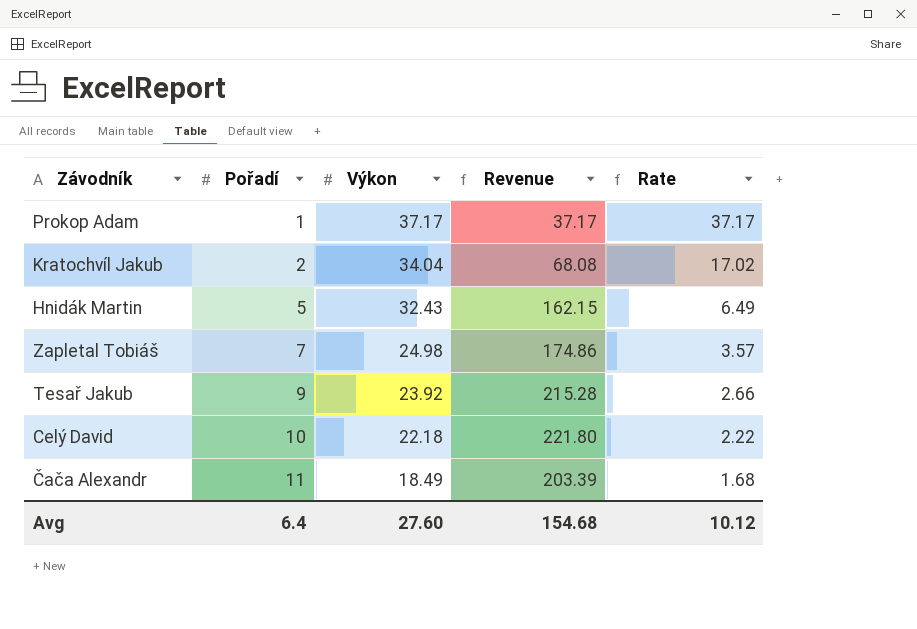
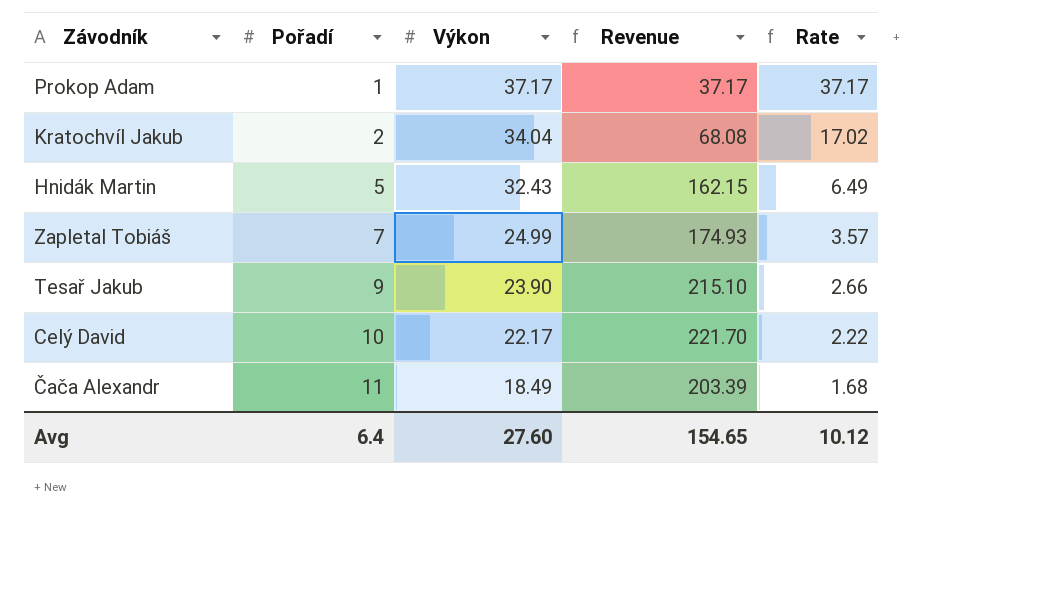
Zapletal Tobiáš | Výkon: 24.98 -> 24.99
Zapletal Tobiáš | Revenue: 174.86 -> 174.93
Tesař Jakub | Výkon: 23.92 -> 23.90
Tesař Jakub | Revenue: 215.28 -> 215.10
Celý David | Výkon: 22.18 -> 22.17
Celý David | Revenue: 221.80 -> 221.70
Avg | Revenue: 154.68 -> 154.65

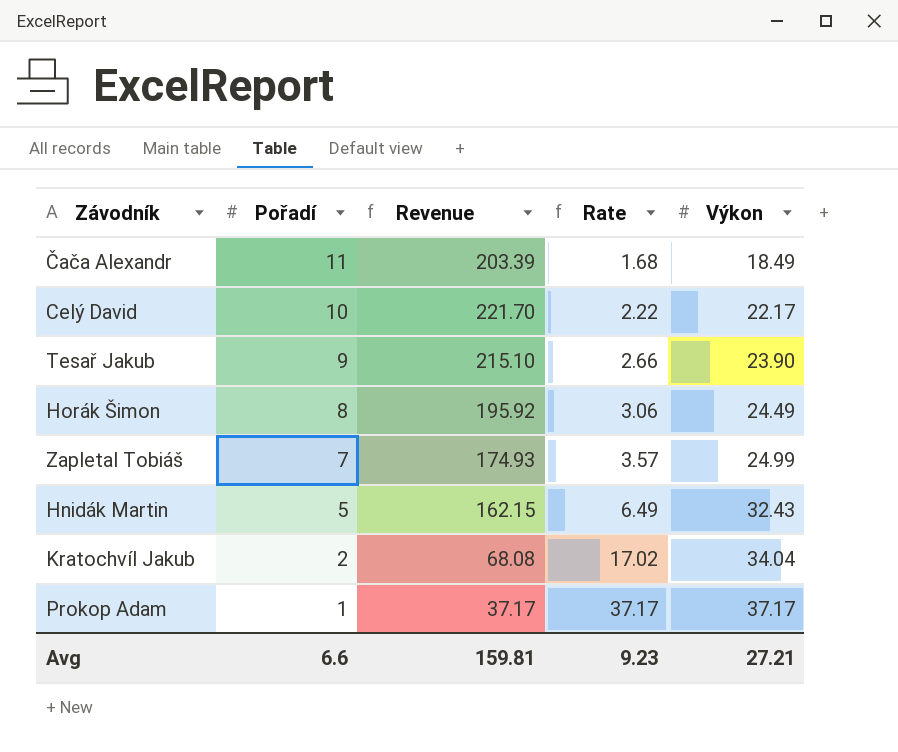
row order: Pořadí ascending -> Pořadí descending
column Výkon | position: 3 -> 5
row Horák Šimon: none -> 8 | 195.92 | 3.06 | 24.49
Avg | Pořadí: 6.4 -> 6.6
Avg | Revenue: 154.65 -> 159.81
Avg | Rate: 10.12 -> 9.23
Avg | Výkon: 27.60 -> 27.21

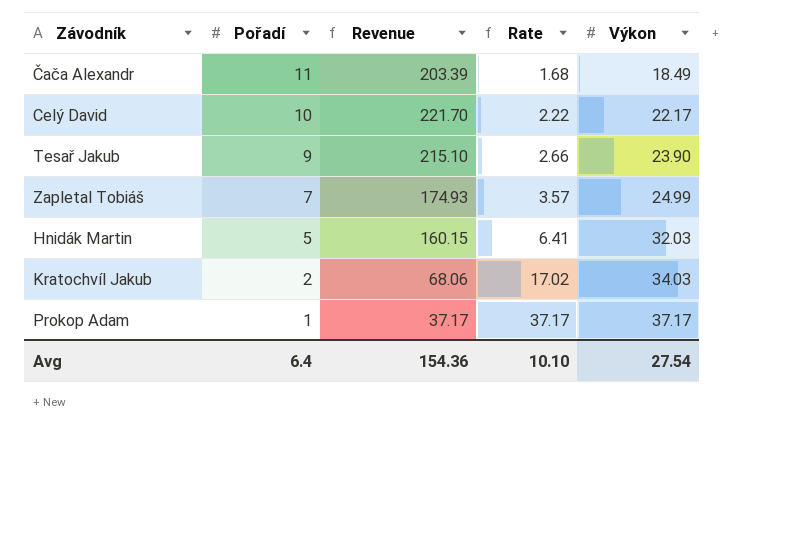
row Horák Šimon: 8 | 195.92 | 3.06 | 24.49 -> none
Hnidák Martin | Revenue: 162.15 -> 160.15
Hnidák Martin | Rate: 6.49 -> 6.41
Hnidák Martin | Výkon: 32.43 -> 32.03
Kratochvíl Jakub | Revenue: 68.08 -> 68.06
Kratochvíl Jakub | Výkon: 34.04 -> 34.03
Avg | Pořadí: 6.6 -> 6.4
Avg | Revenue: 159.81 -> 154.36
Avg | Rate: 9.23 -> 10.10
Avg | Výkon: 27.21 -> 27.54

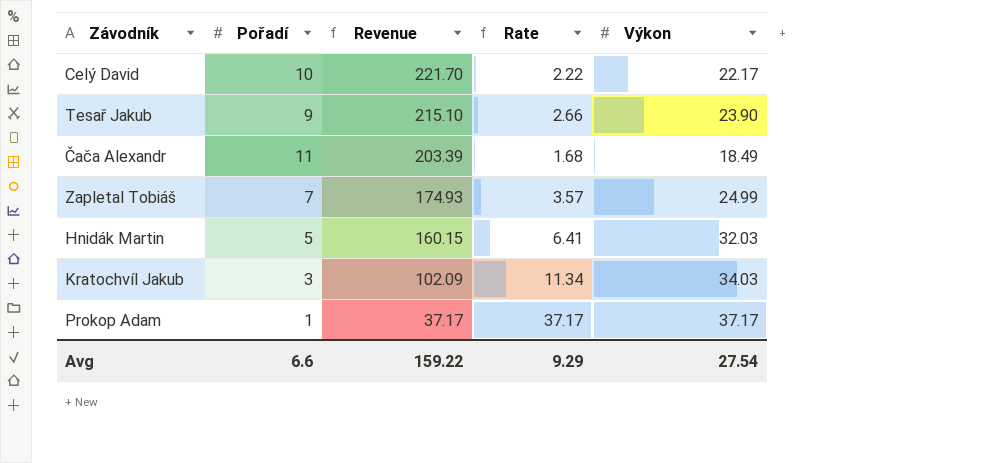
row order: Pořadí descending -> Revenue descending
Kratochvíl Jakub | Pořadí: 2 -> 3
Kratochvíl Jakub | Revenue: 68.06 -> 102.09
Kratochvíl Jakub | Rate: 17.02 -> 11.34
Avg | Pořadí: 6.4 -> 6.6
Avg | Revenue: 154.36 -> 159.22
Avg | Rate: 10.10 -> 9.29

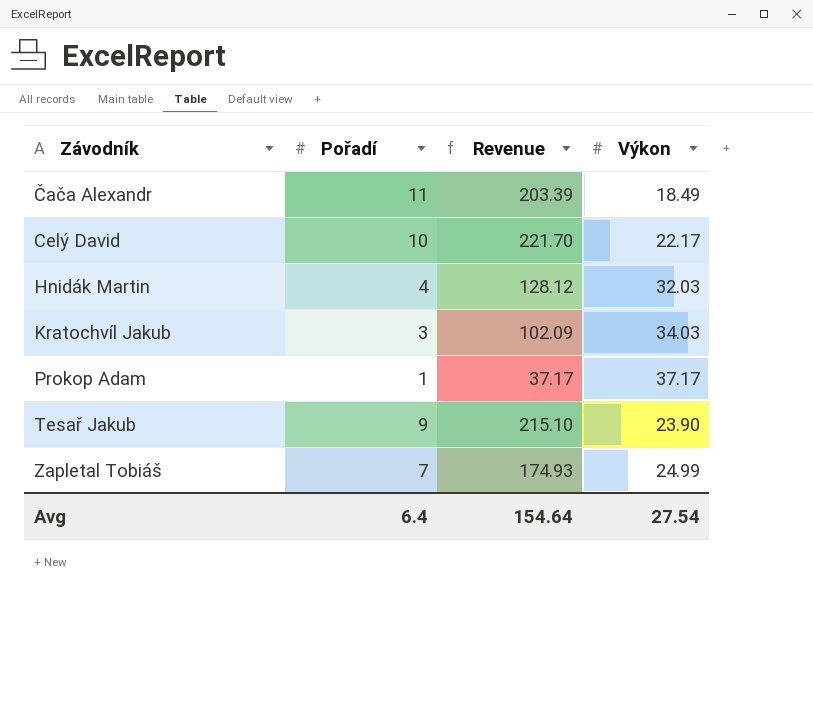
row order: Revenue descending -> Závodník ascending
column Rate | formula: [Výkon] / [Pořadí] -> none
Hnidák Martin | Pořadí: 5 -> 4
Hnidák Martin | Revenue: 160.15 -> 128.12
Avg | Pořadí: 6.6 -> 6.4
Avg | Revenue: 159.22 -> 154.64

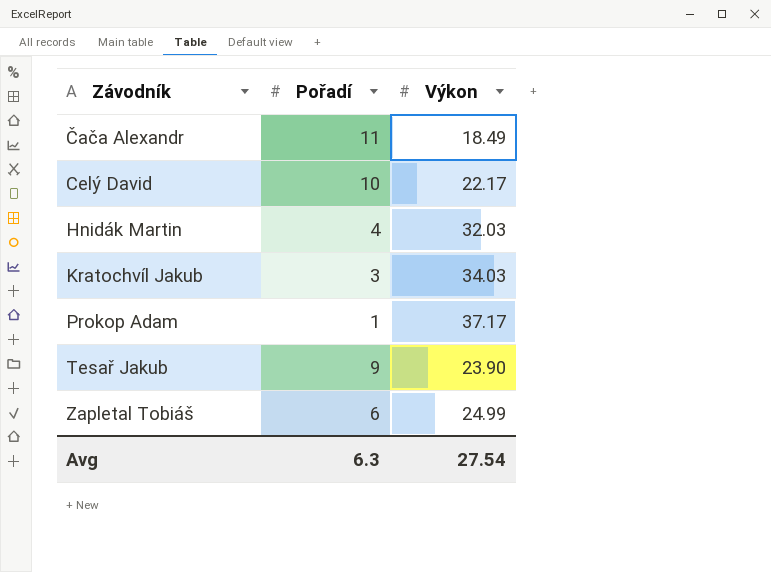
column Revenue | formula: [Pořadí] * [Výkon] -> none
Zapletal Tobiáš | Pořadí: 7 -> 6
Avg | Pořadí: 6.4 -> 6.3

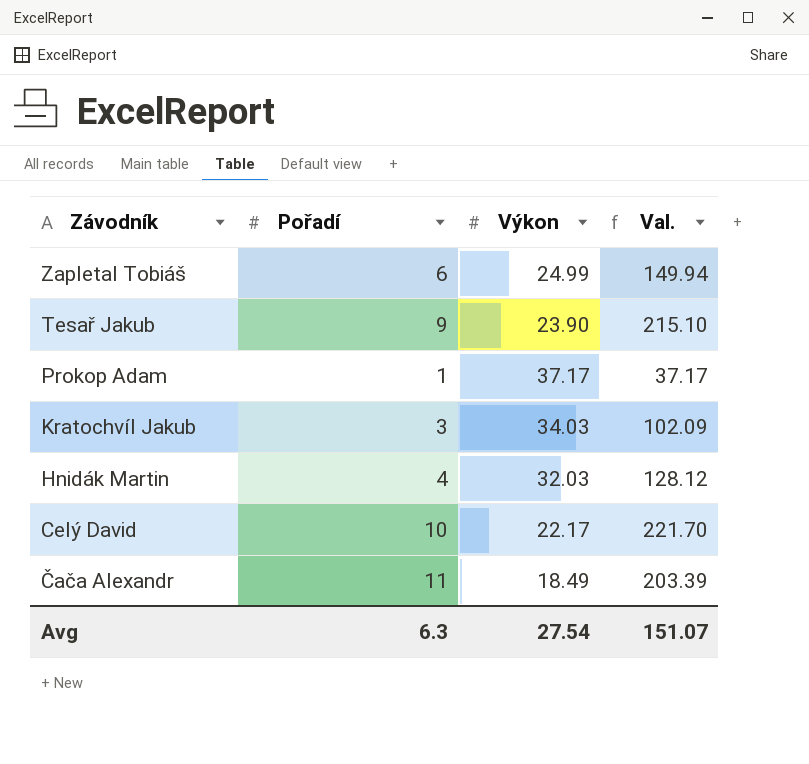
row order: Závodník ascending -> Závodník descending
column Val. | formula: none -> [Pořadí] * [Výkon]

